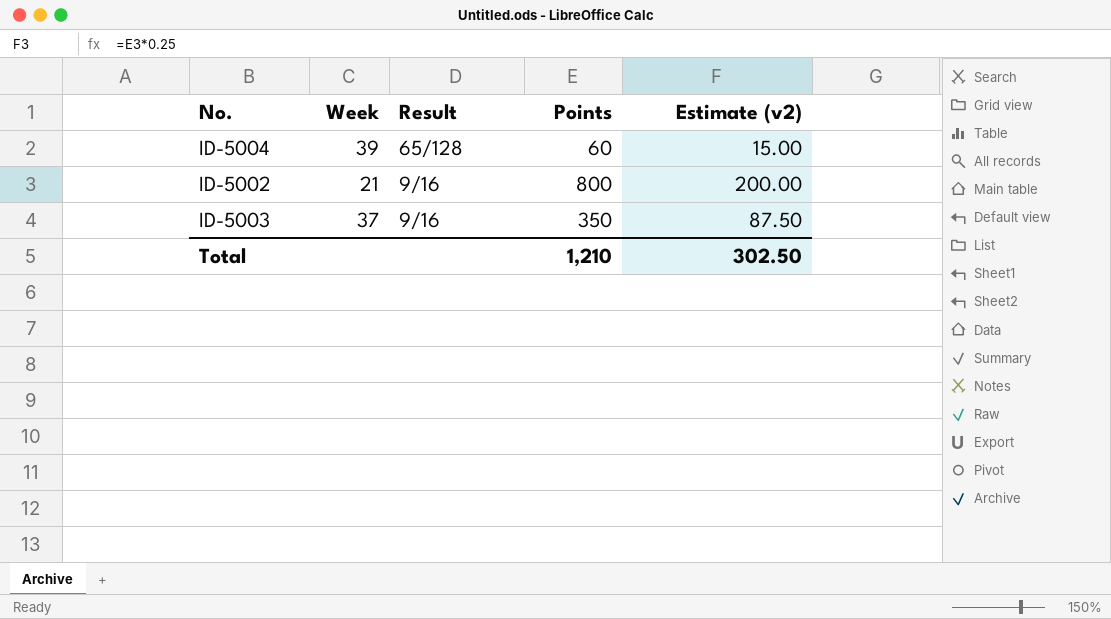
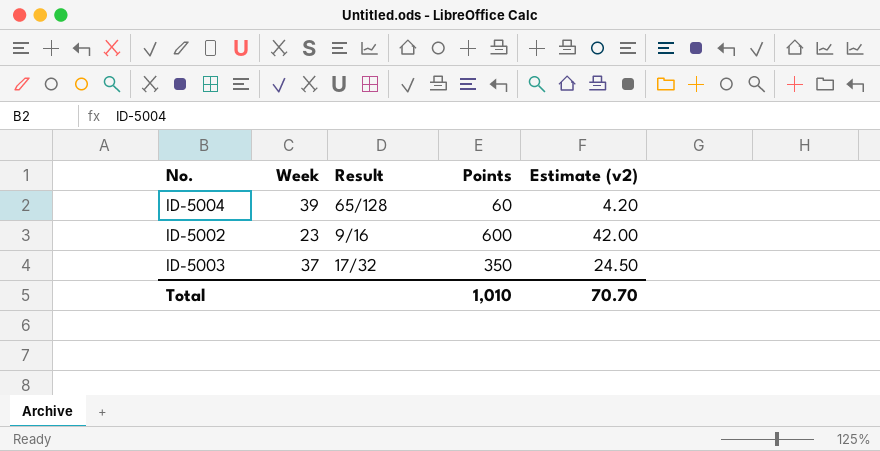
column Estimate (v2) | formula: [Points] * 0.25 -> [Points] * 0.07
ID-5002 | Week: 21 -> 23
ID-5002 | Points: 800 -> 600
ID-5003 | Result: 9/16 -> 17/32
Total | Points: 1,210 -> 1,010
Total | Estimate (v2): 302.50 -> 70.70

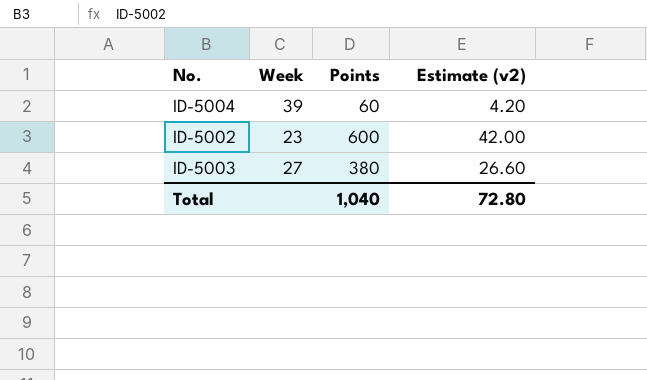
column Result | position: 3 -> none
ID-5003 | Week: 37 -> 27
ID-5003 | Points: 350 -> 380
ID-5003 | Estimate (v2): 24.50 -> 26.60
Total | Points: 1,010 -> 1,040
Total | Estimate (v2): 70.70 -> 72.80

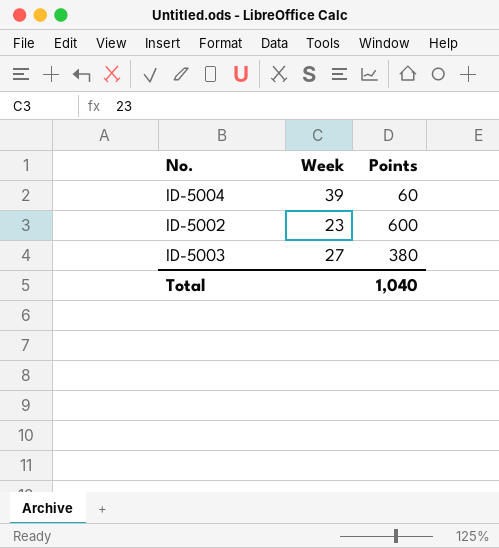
column Estimate (v2) | formula: [Points] * 0.07 -> none

